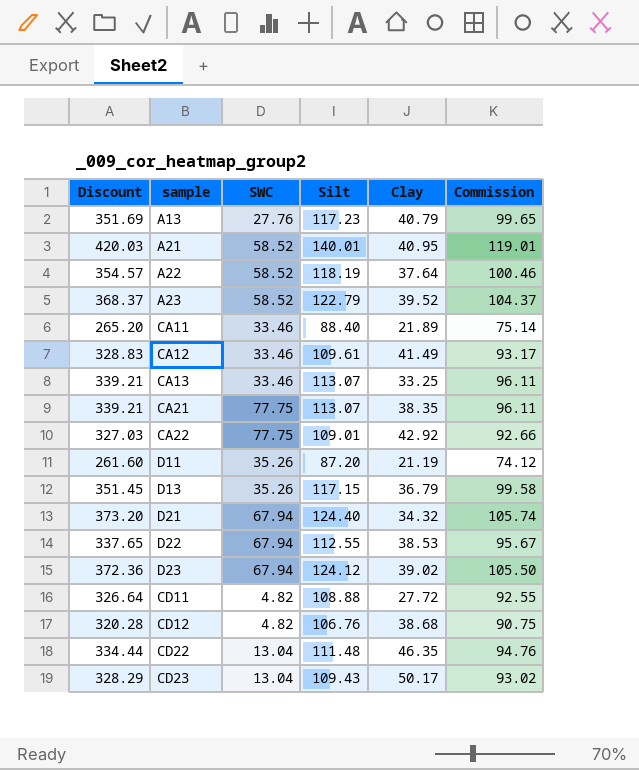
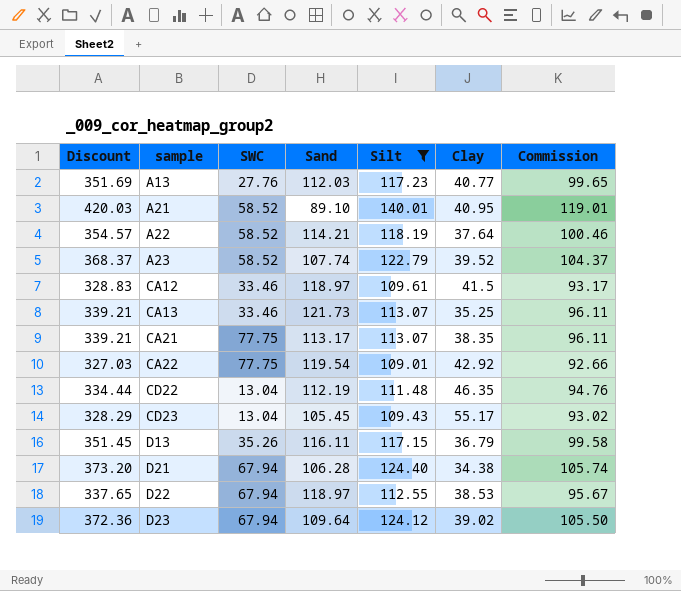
filter: none -> Silt >= 109.01
row order: none -> sample ascending
column Sand | position: none -> 4
A13 | Clay: 40.79 -> 40.77
CA12 | Clay: 41.49 -> 41.5
CA13 | Clay: 33.25 -> 35.25
CD23 | Clay: 50.17 -> 55.17
D21 | Clay: 34.32 -> 34.38

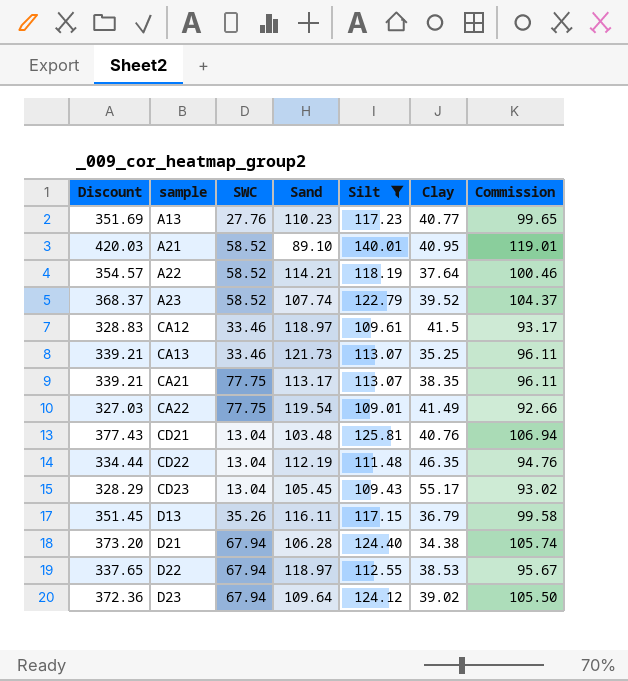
A13 | Sand: 112.03 -> 110.23
CA22 | Clay: 42.92 -> 41.49
row CD21: none -> 377.43 | 13.04 | 103.48 | 125.81 | 40.76 | 106.94

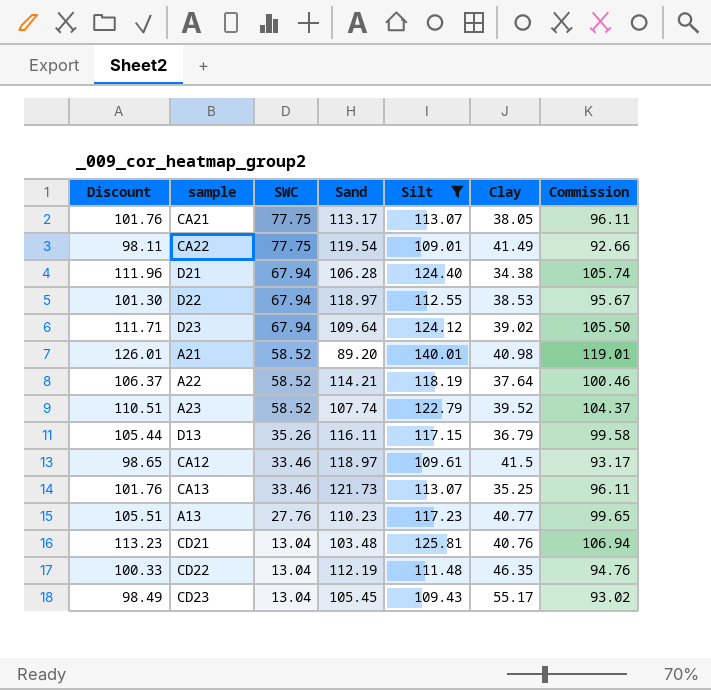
row order: sample ascending -> SWC descending
column Discount | formula: [Silt] * 3 -> [Silt] * 0.9
CA21 | Clay: 38.35 -> 38.05
A21 | Sand: 89.10 -> 89.20
A21 | Clay: 40.95 -> 40.98

